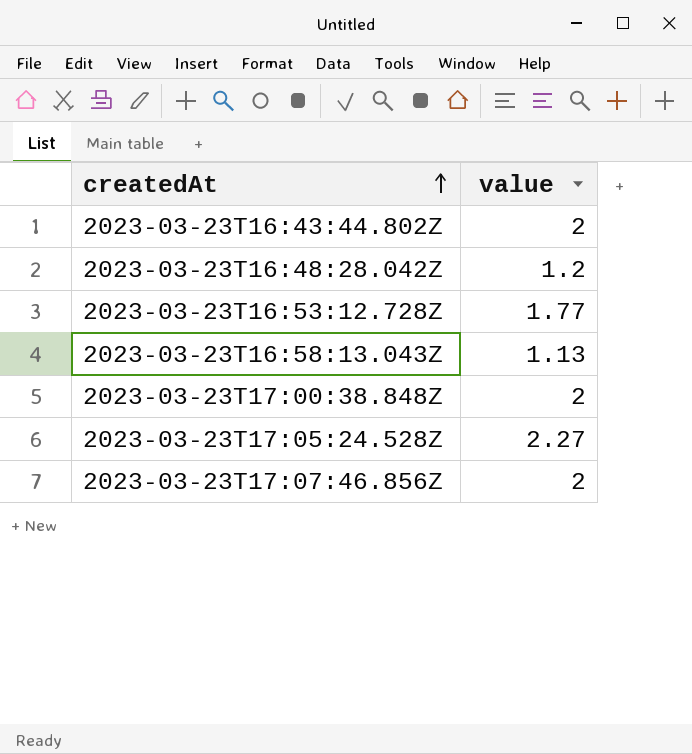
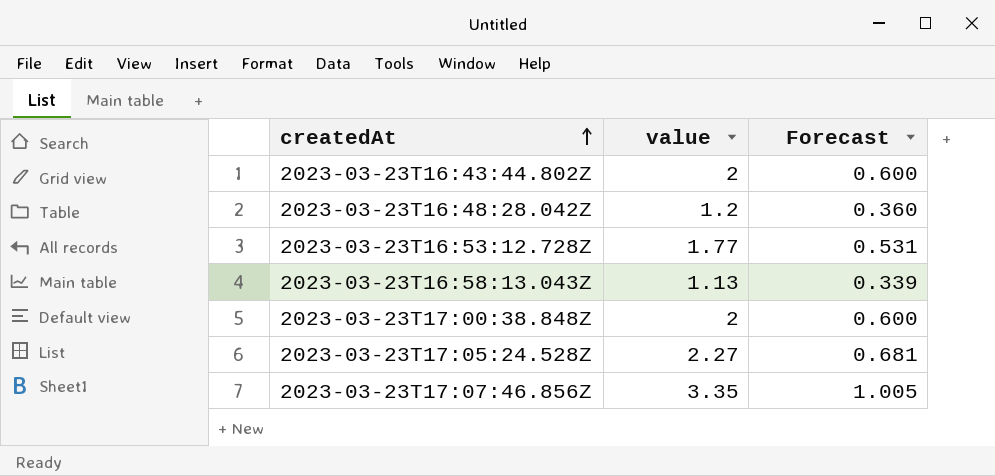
column Forecast | formula: none -> [value] * 0.3
2023-03-23T17:07:46.856Z | value: 2 -> 3.35

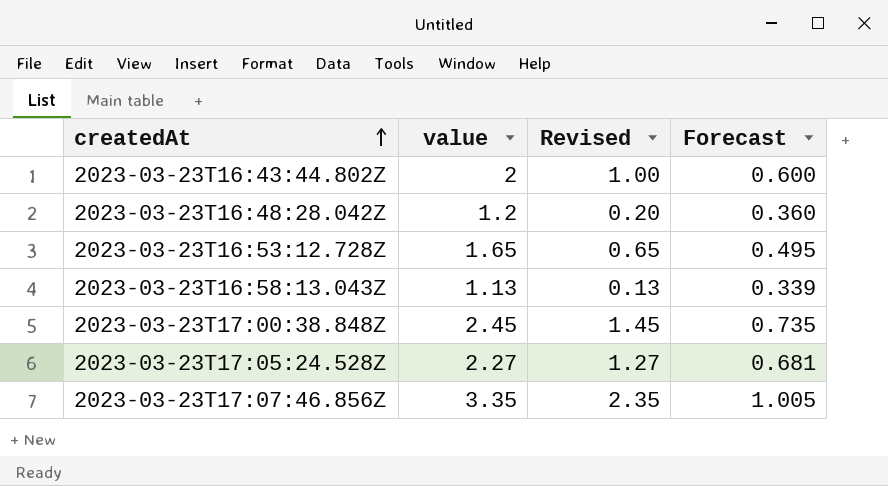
column Revised | formula: none -> [value] - 1
2023-03-23T16:53:12.728Z | value: 1.77 -> 1.65
2023-03-23T16:53:12.728Z | Forecast: 0.531 -> 0.495
2023-03-23T17:00:38.848Z | value: 2 -> 2.45
2023-03-23T17:00:38.848Z | Forecast: 0.600 -> 0.735

